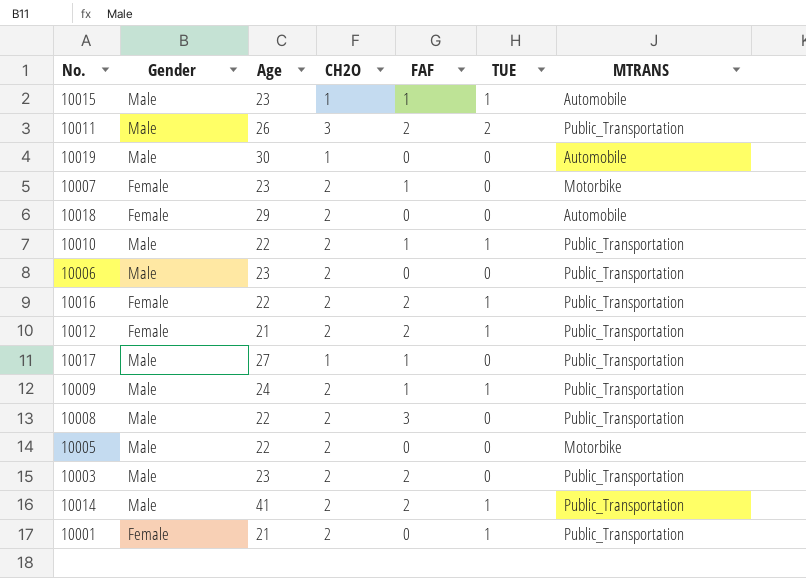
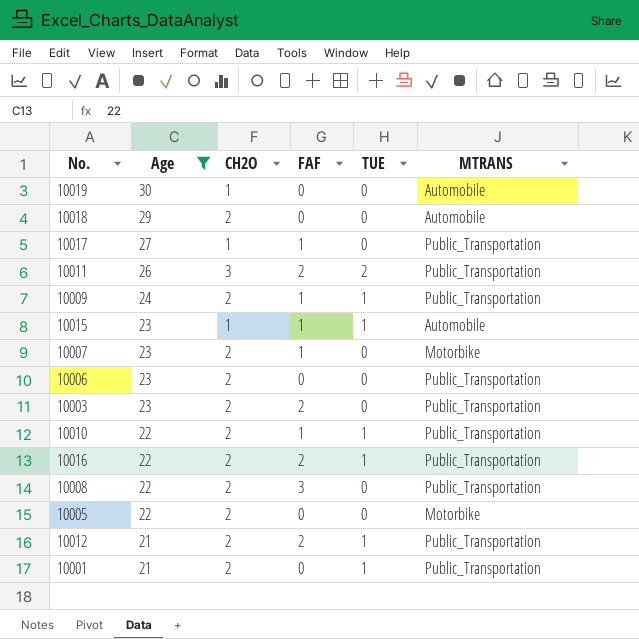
filter: none -> Age != 41
row order: none -> Age descending
column Gender | position: 2 -> none

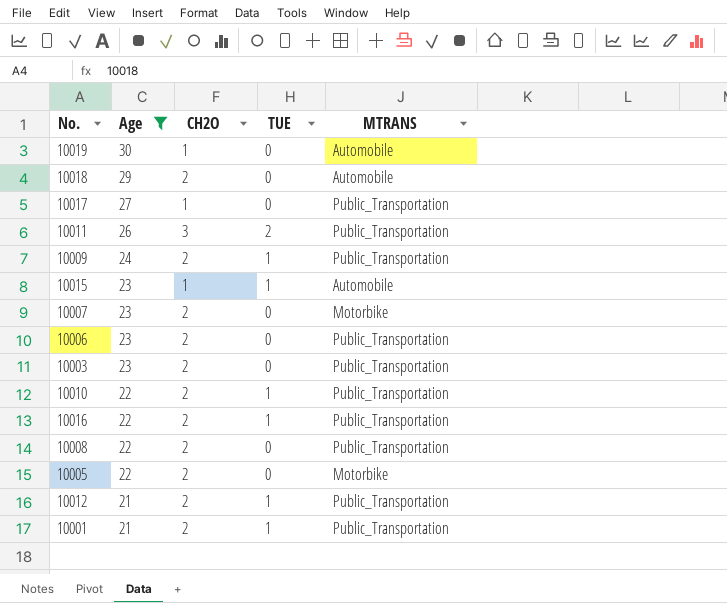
column FAF | position: 4 -> none

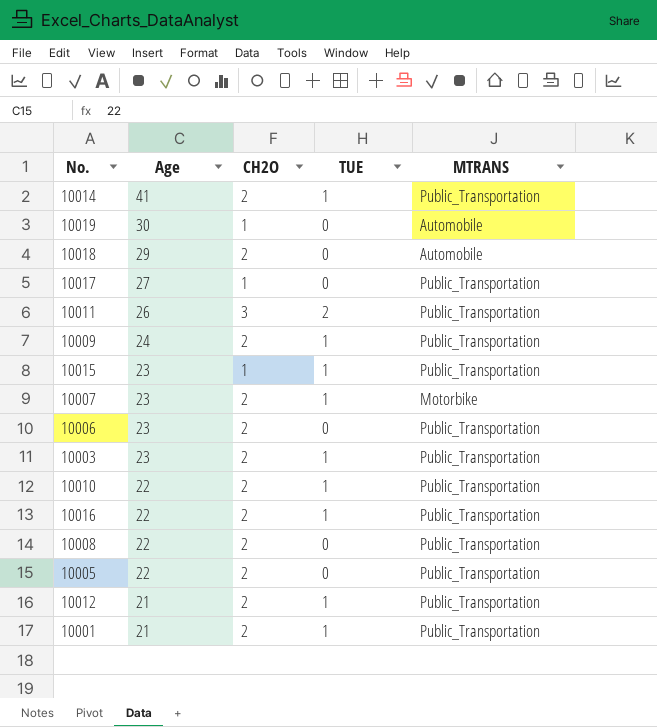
filter: Age != 41 -> none
10015 | MTRANS: Automobile -> Public_Transportation
10007 | TUE: 0 -> 1
10003 | TUE: 0 -> 1
10005 | MTRANS: Motorbike -> Public_Transportation

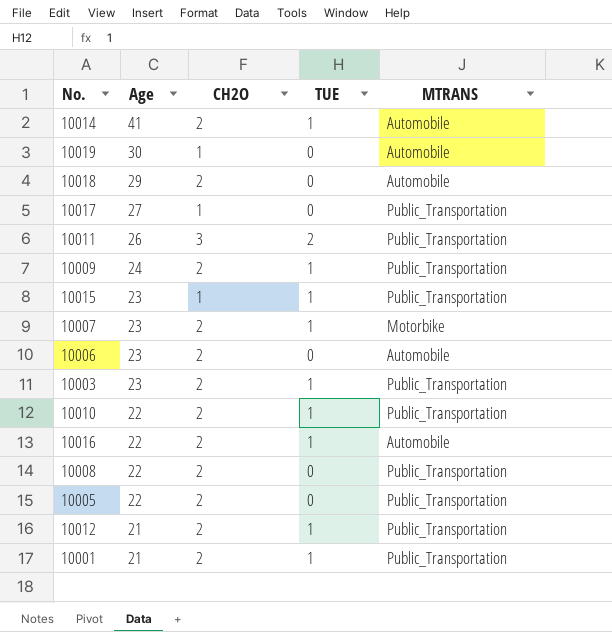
10014 | MTRANS: Public_Transportation -> Automobile
10006 | MTRANS: Public_Transportation -> Automobile
10016 | MTRANS: Public_Transportation -> Automobile

